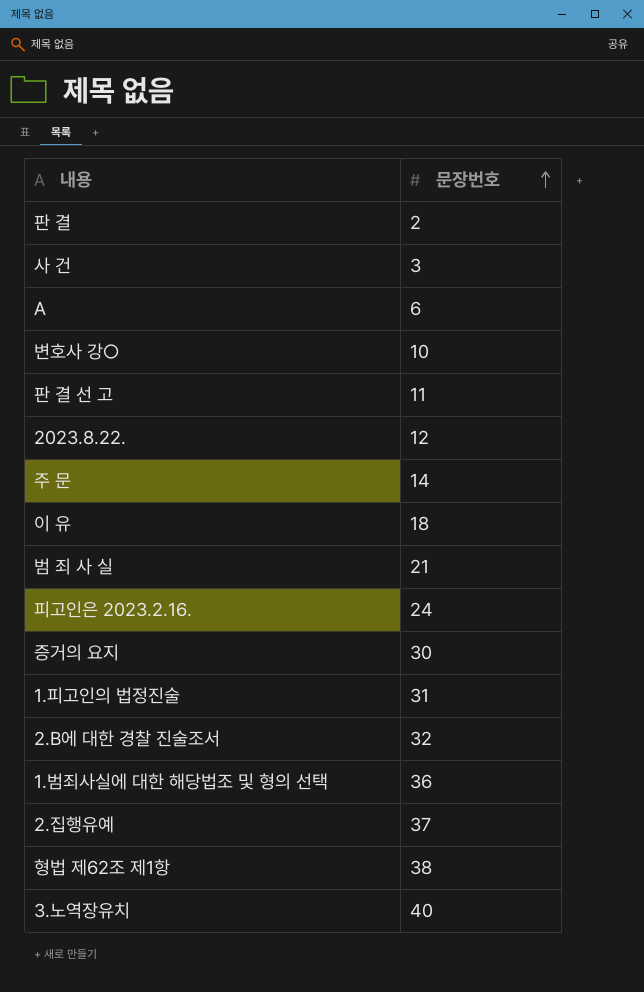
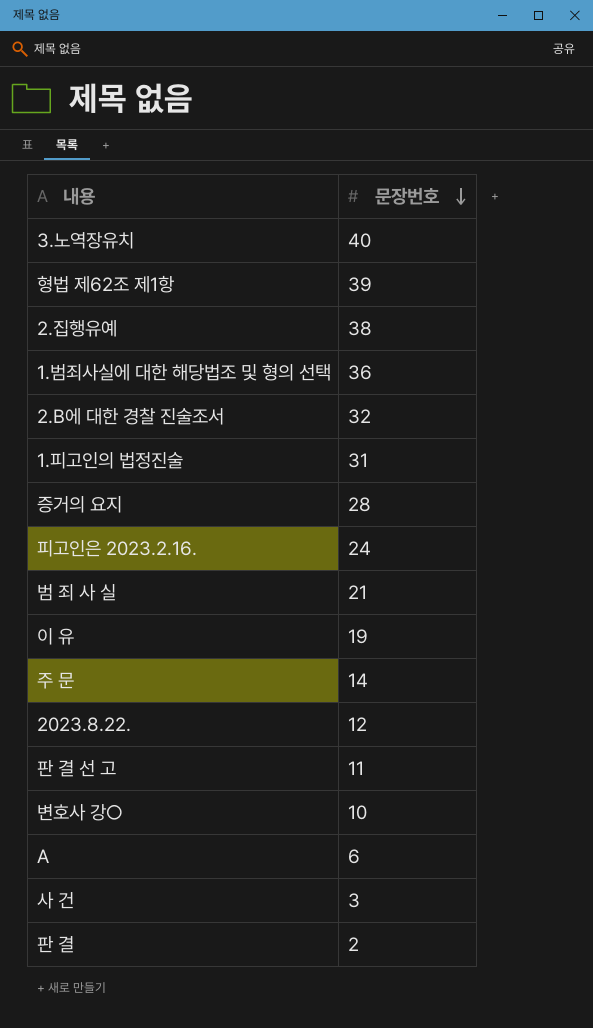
row order: 문장번호 ascending -> 문장번호 descending
형법 제62조 제1항 | 문장번호: 38 -> 39
2.집행유예 | 문장번호: 37 -> 38
증거의 요지 | 문장번호: 30 -> 28
이 유 | 문장번호: 18 -> 19

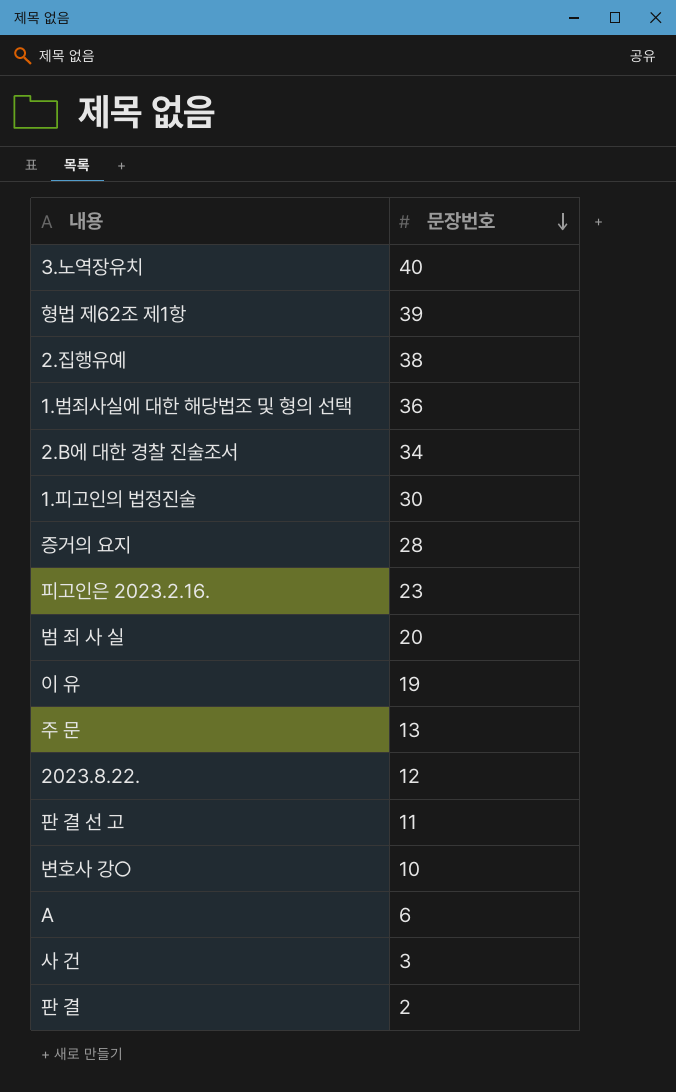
2.B에 대한 경찰 진술조서 | 문장번호: 32 -> 34
1.피고인의 법정진술 | 문장번호: 31 -> 30
피고인은 2023.2.16. | 문장번호: 24 -> 23
범 죄 사 실 | 문장번호: 21 -> 20
주 문 | 문장번호: 14 -> 13

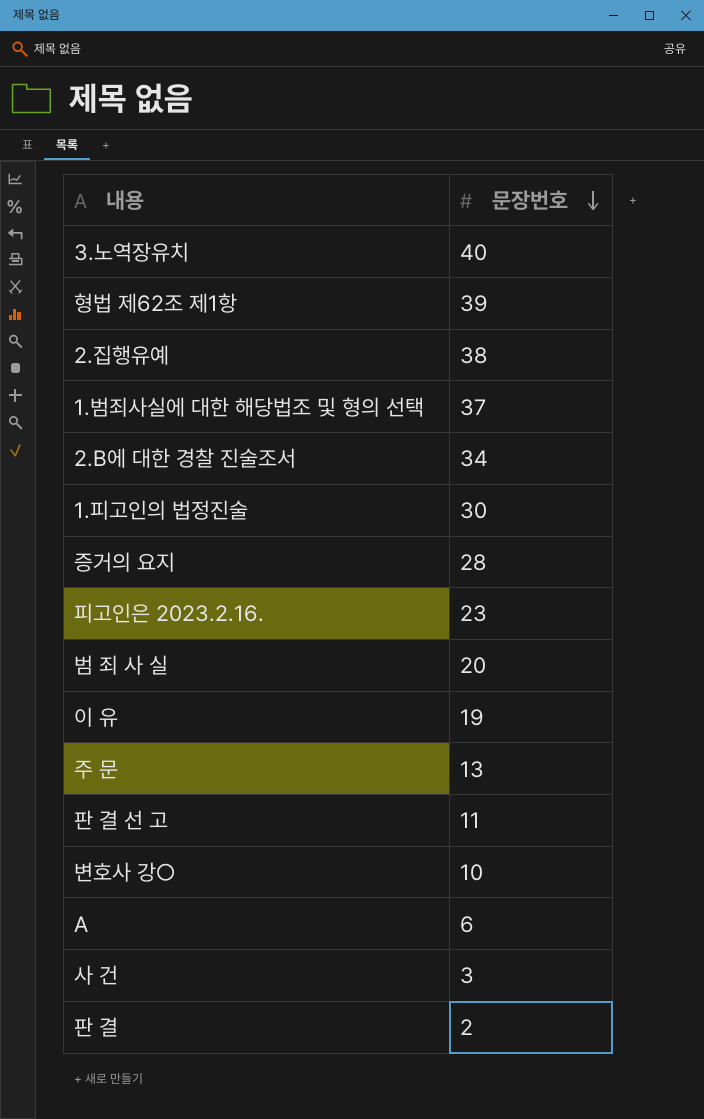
row 2023.8.22.: 12 -> none
1.범죄사실에 대한 해당법조 및 형의 선택 | 문장번호: 36 -> 37

